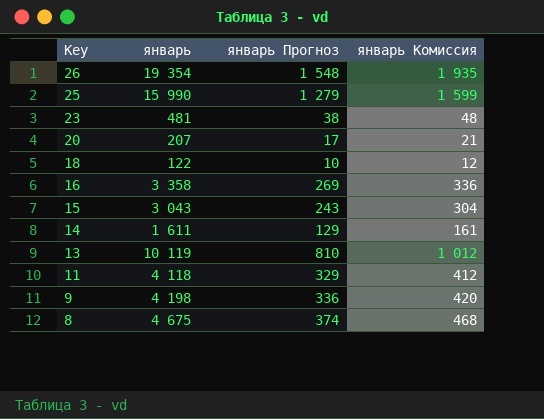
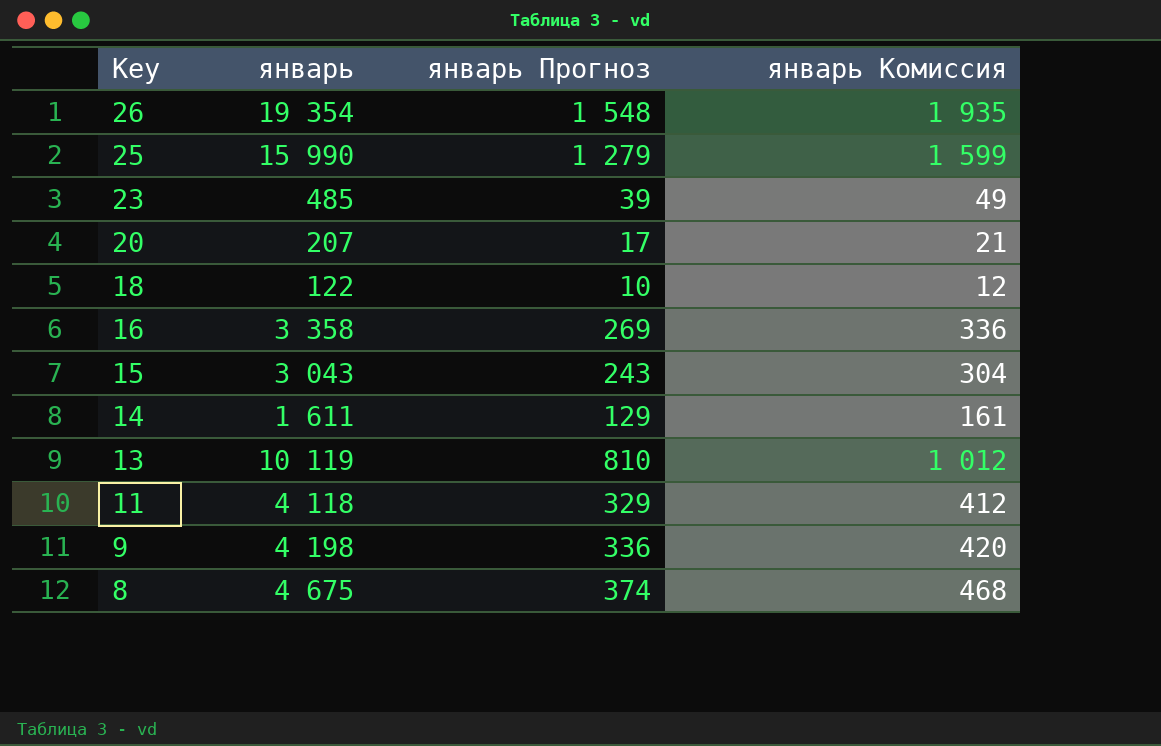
23 | январь: 481 -> 485
23 | январь Прогноз: 38 -> 39
23 | январь Комиссия: 48 -> 49

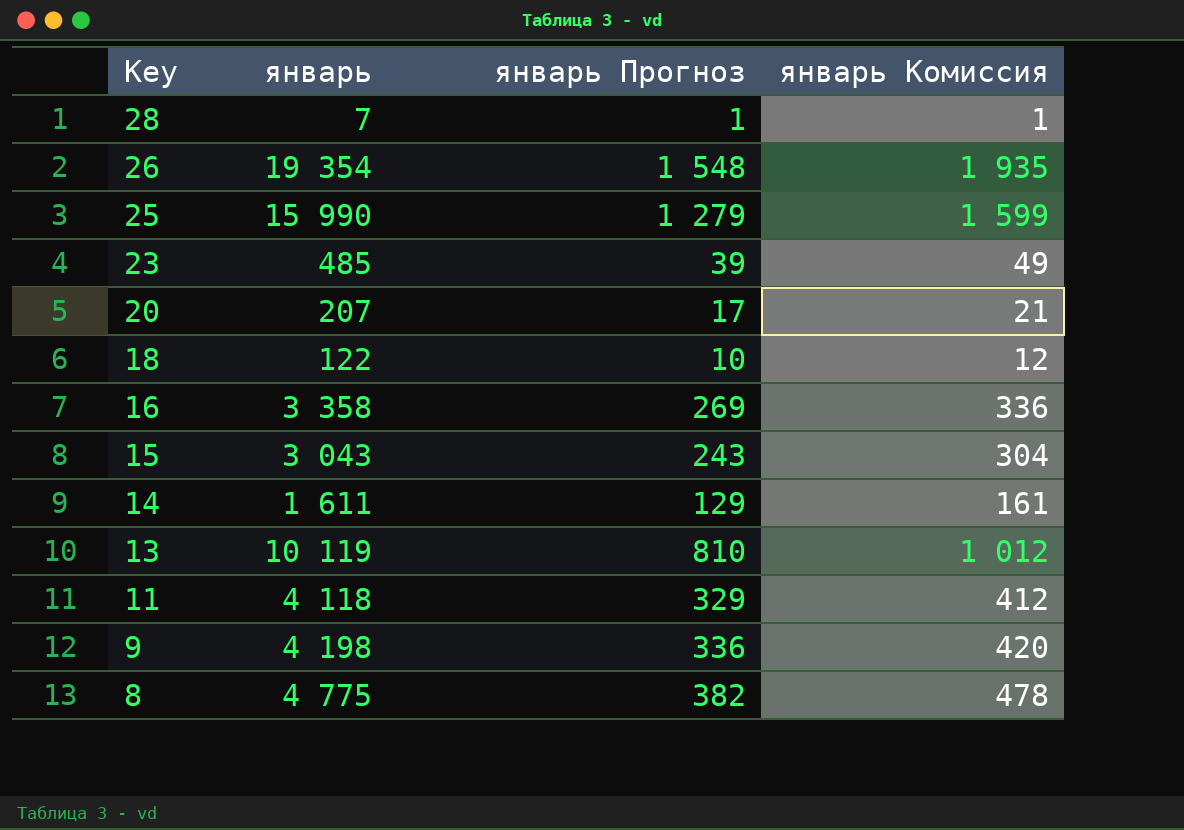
row 28: none -> 7 | 1 | 1
8 | январь: 4 675 -> 4 775
8 | январь Прогноз: 374 -> 382
8 | январь Комиссия: 468 -> 478

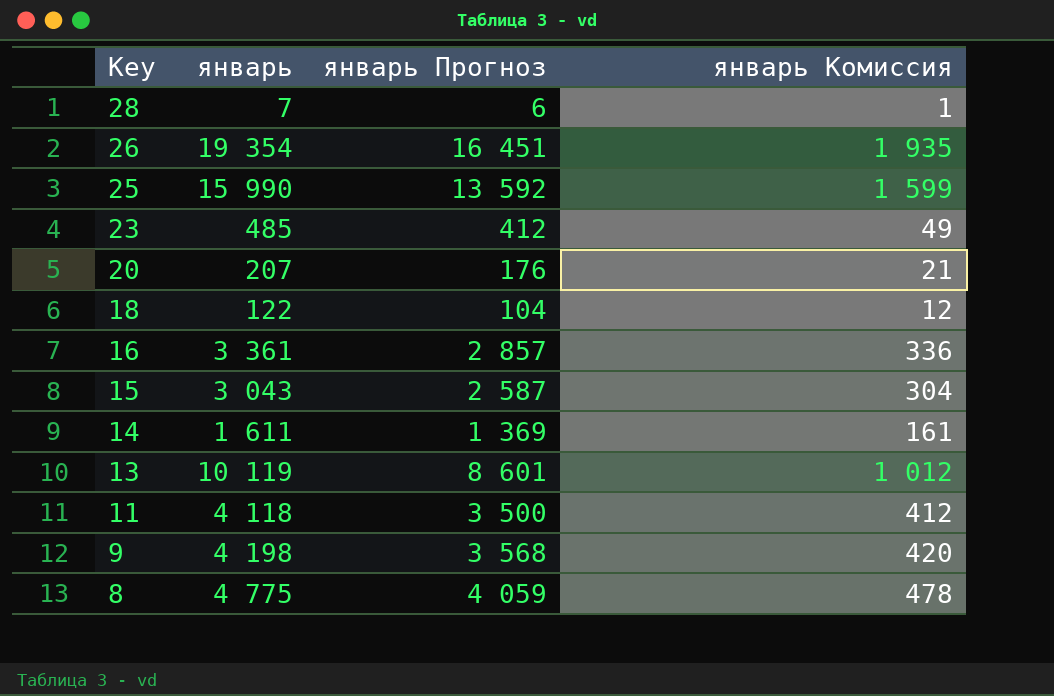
column январь Прогноз | formula: [январь] * 0,08 -> [январь] * 0,85
16 | январь: 3 358 -> 3 361

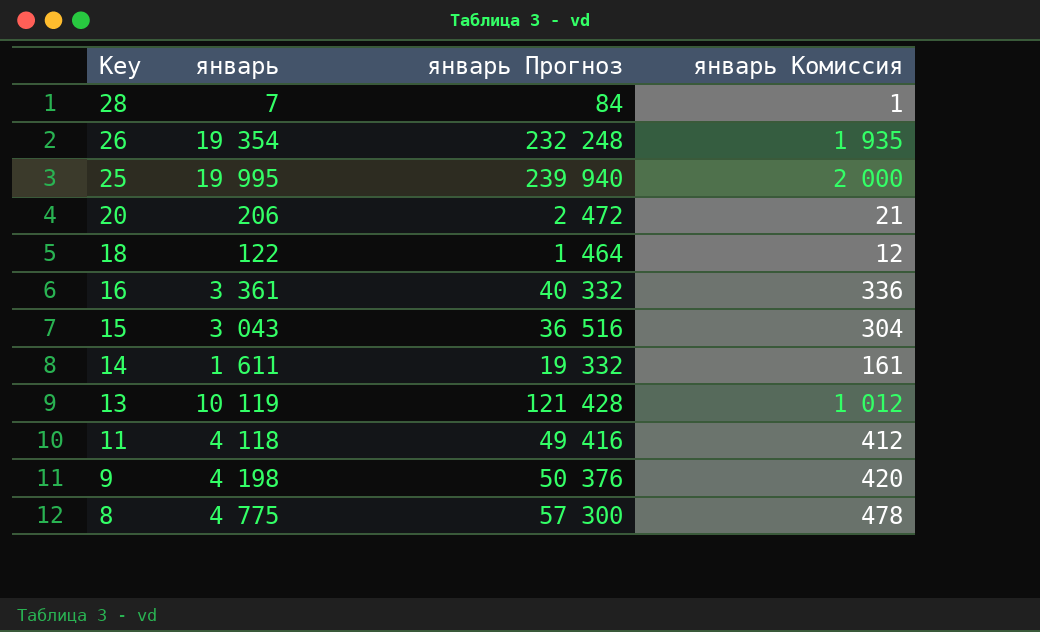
column январь Прогноз | formula: [январь] * 0,85 -> [январь] * 12
row 23: 485 | 412 | 49 -> none
25 | январь: 15 990 -> 19 995
25 | январь Комиссия: 1 599 -> 2 000
20 | январь: 207 -> 206

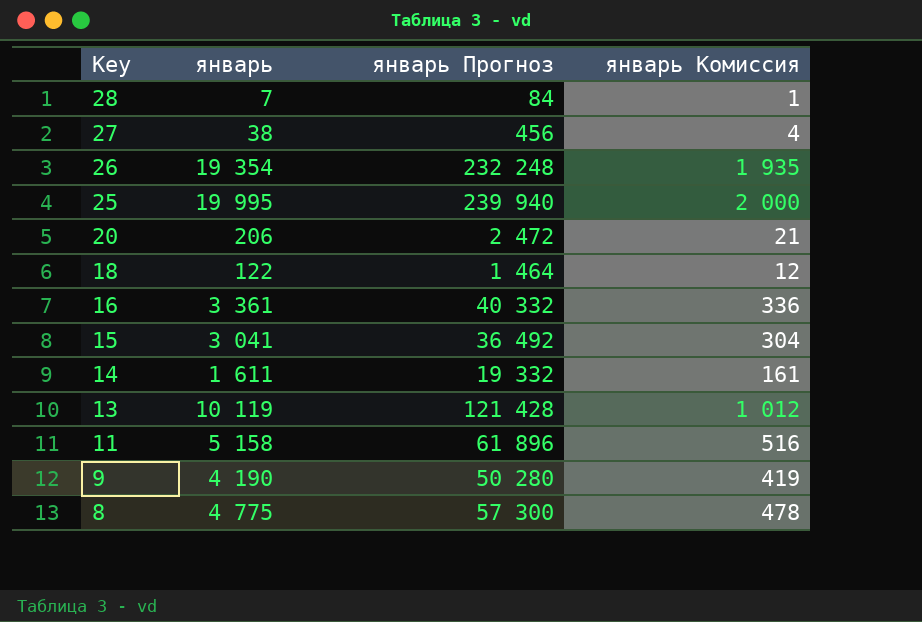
row 27: none -> 38 | 456 | 4
15 | январь: 3 043 -> 3 041
15 | январь Прогноз: 36 516 -> 36 492
11 | январь: 4 118 -> 5 158
11 | январь Прогноз: 49 416 -> 61 896
11 | январь Комиссия: 412 -> 516
9 | январь: 4 198 -> 4 190
9 | январь Прогноз: 50 376 -> 50 280
9 | январь Комиссия: 420 -> 419

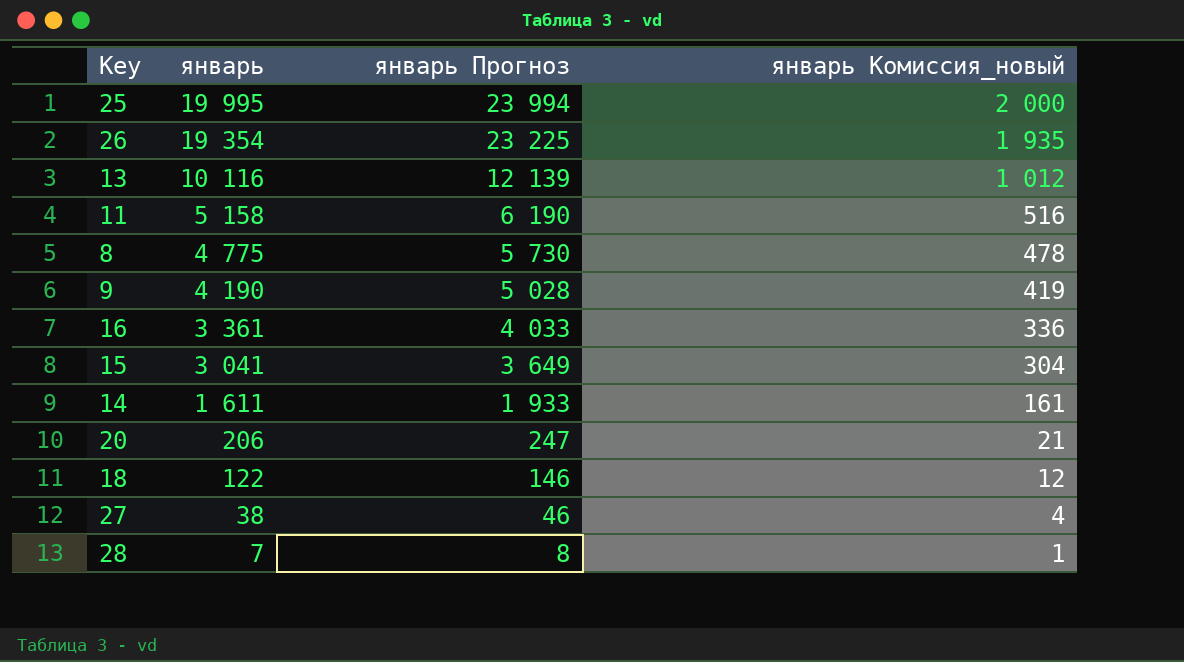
row order: Key descending -> январь descending
column январь Прогноз | formula: [январь] * 12 -> [январь] * 1,2
column name: январь Комиссия -> январь Комиссия_новый
13 | январь: 10 119 -> 10 116

